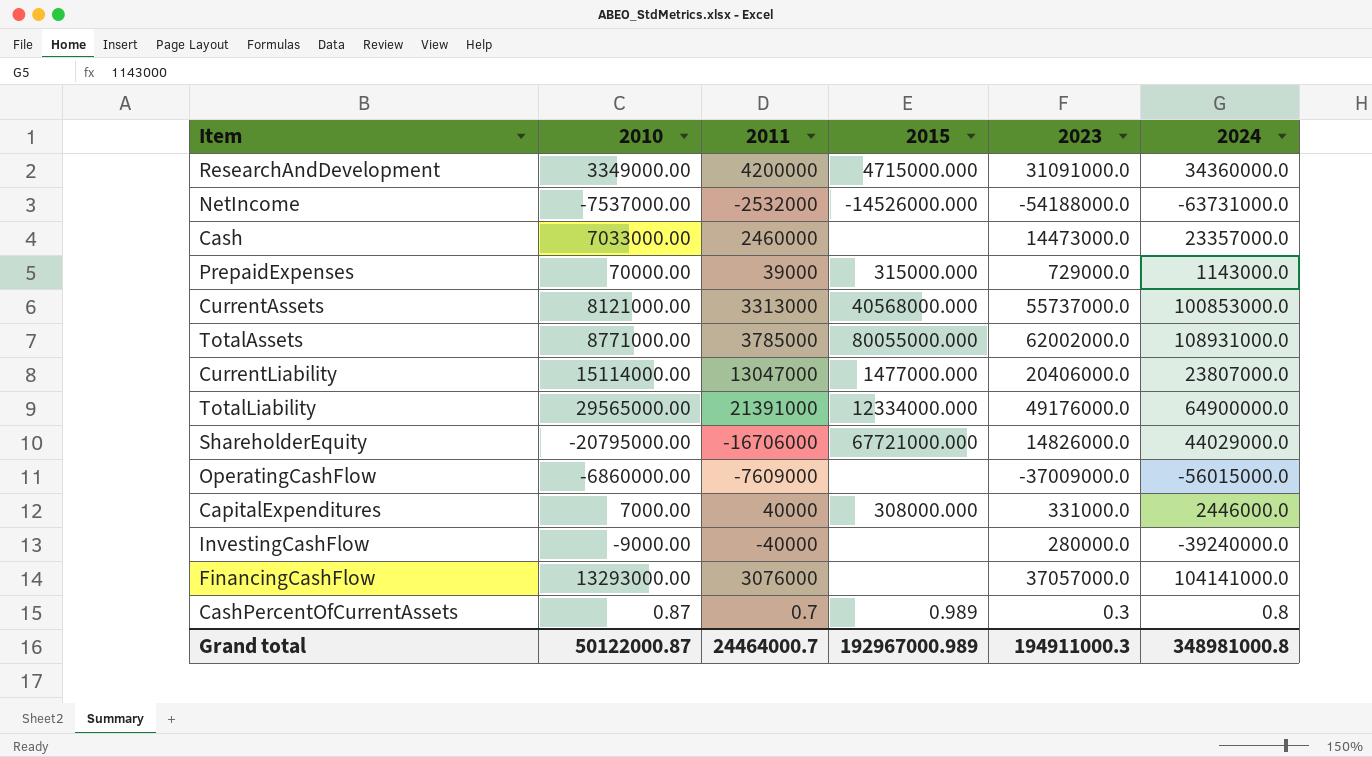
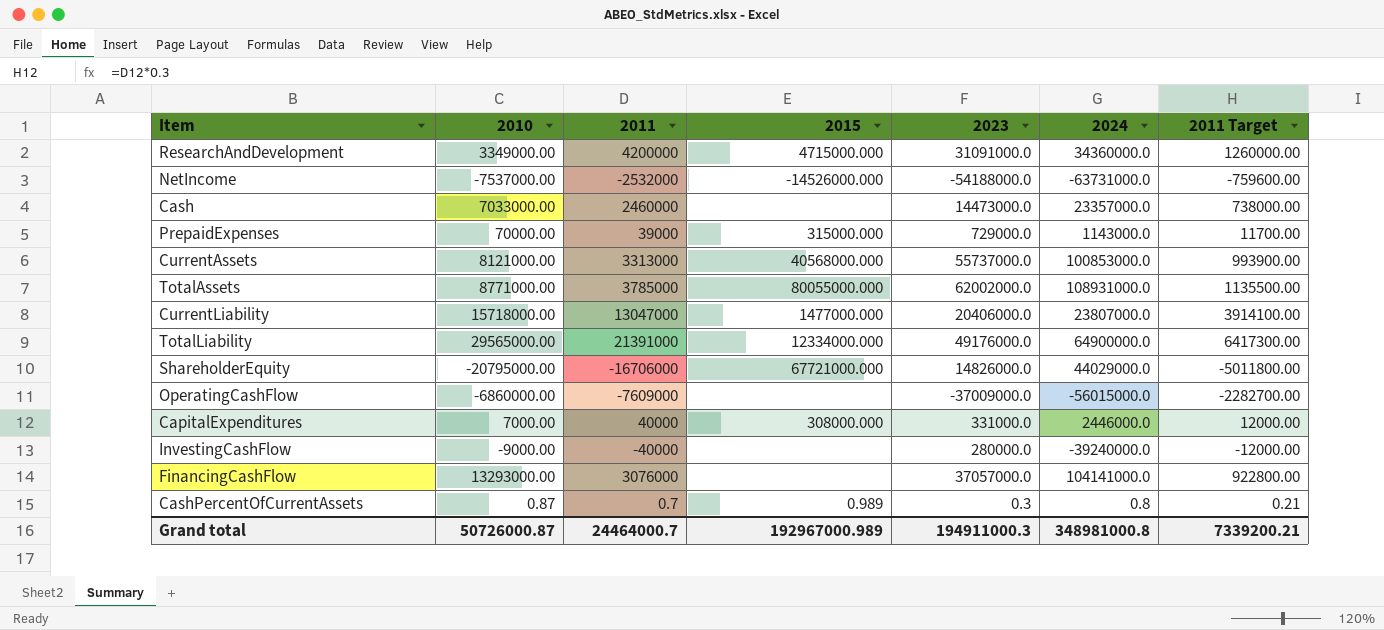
column 2011 Target | formula: none -> [2011] * 0.3
CurrentLiability | 2010: 15114000.00 -> 15718000.00
Grand total | 2010: 50122000.87 -> 50726000.87

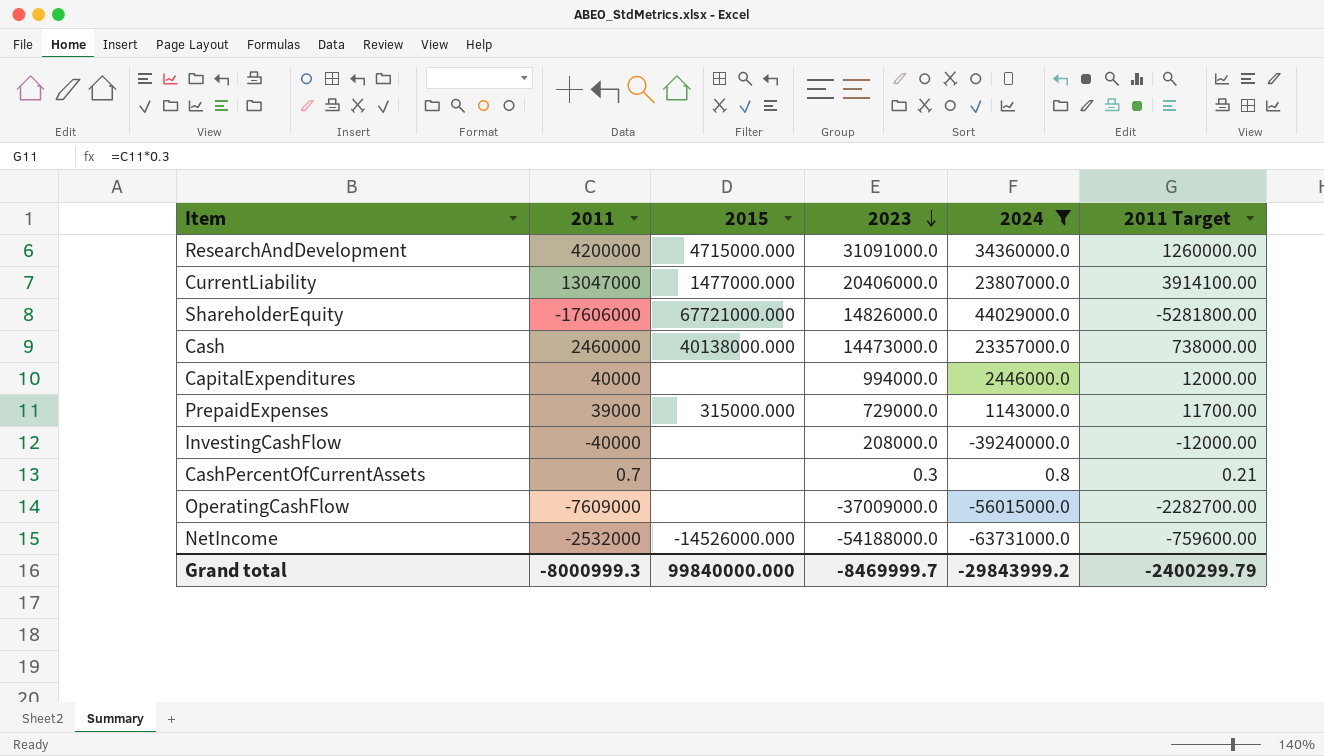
filter: none -> 2024 <= 44029000.0
row order: none -> 2023 descending
column 2010 | position: 2 -> none
ShareholderEquity | 2011: -16706000 -> -17606000
ShareholderEquity | 2011 Target: -5011800.00 -> -5281800.00
Cash | 2015: none -> 40138000.000
CapitalExpenditures | 2015: 308000.000 -> none
CapitalExpenditures | 2023: 331000.0 -> 994000.0
InvestingCashFlow | 2023: 280000.0 -> 208000.0
CashPercentOfCurrentAssets | 2015: 0.989 -> none
Grand total | 2011: 24464000.7 -> -8000999.3
Grand total | 2015: 192967000.989 -> 99840000.000
Grand total | 2023: 194911000.3 -> -8469999.7
Grand total | 2024: 348981000.8 -> -29843999.2
Grand total | 2011 Target: 7339200.21 -> -2400299.79

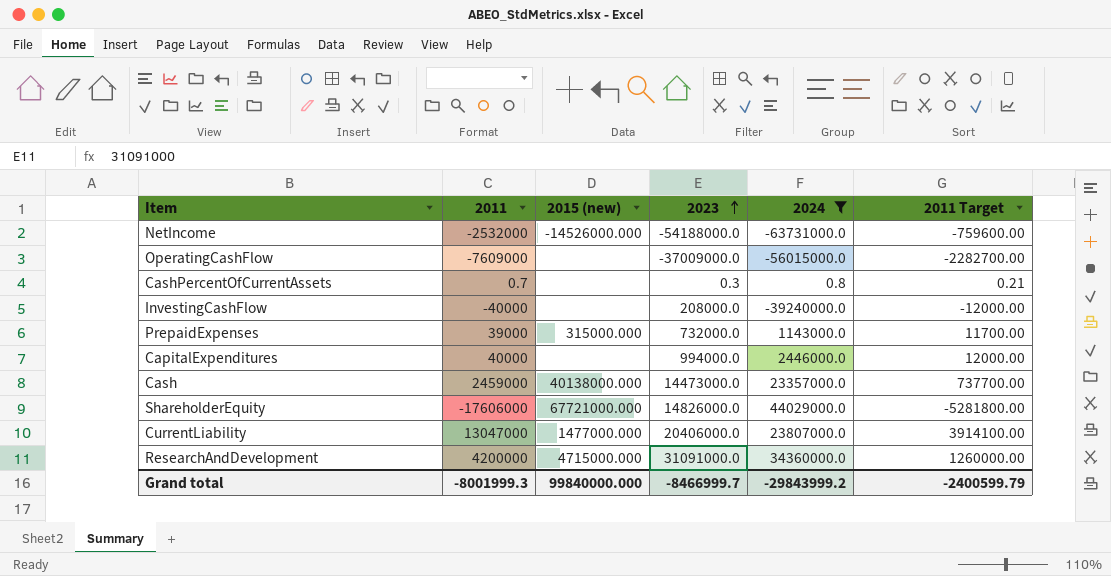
row order: 2023 descending -> 2023 ascending
column name: 2015 -> 2015 (new)
PrepaidExpenses | 2023: 729000.0 -> 732000.0
Cash | 2011: 2460000 -> 2459000
Cash | 2011 Target: 738000.00 -> 737700.00
Grand total | 2011: -8000999.3 -> -8001999.3
Grand total | 2023: -8469999.7 -> -8466999.7
Grand total | 2011 Target: -2400299.79 -> -2400599.79

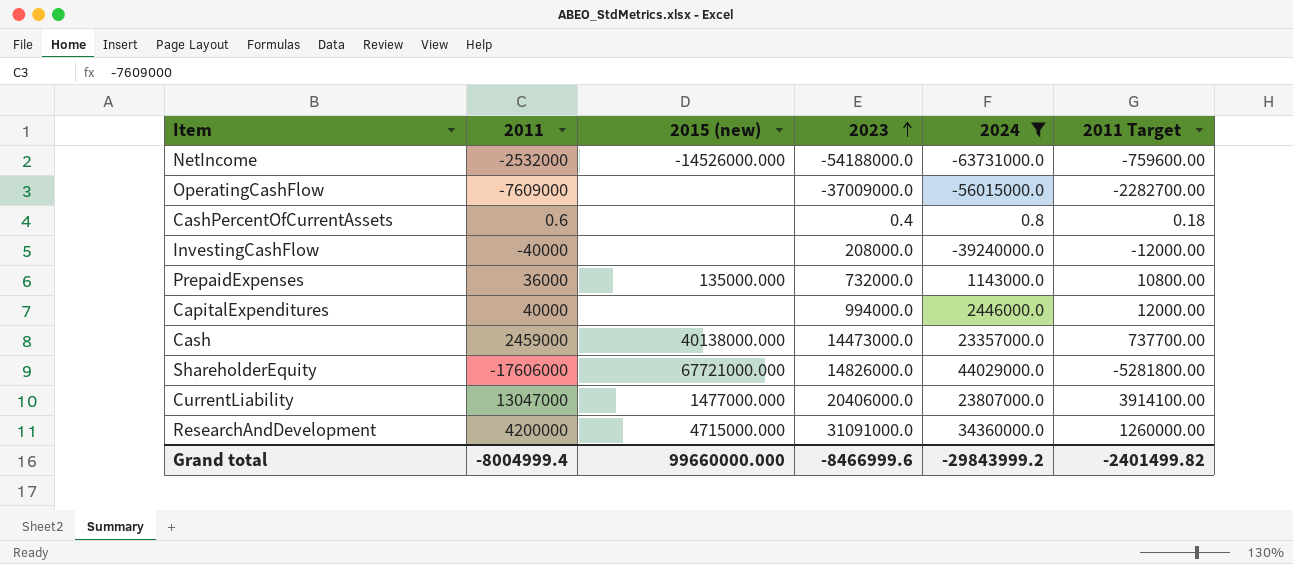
CashPercentOfCurrentAssets | 2011: 0.7 -> 0.6
CashPercentOfCurrentAssets | 2023: 0.3 -> 0.4
CashPercentOfCurrentAssets | 2011 Target: 0.21 -> 0.18
PrepaidExpenses | 2011: 39000 -> 36000
PrepaidExpenses | 2015 (new): 315000.000 -> 135000.000
PrepaidExpenses | 2011 Target: 11700.00 -> 10800.00
Grand total | 2011: -8001999.3 -> -8004999.4
Grand total | 2015 (new): 99840000.000 -> 99660000.000
Grand total | 2023: -8466999.7 -> -8466999.6
Grand total | 2011 Target: -2400599.79 -> -2401499.82

